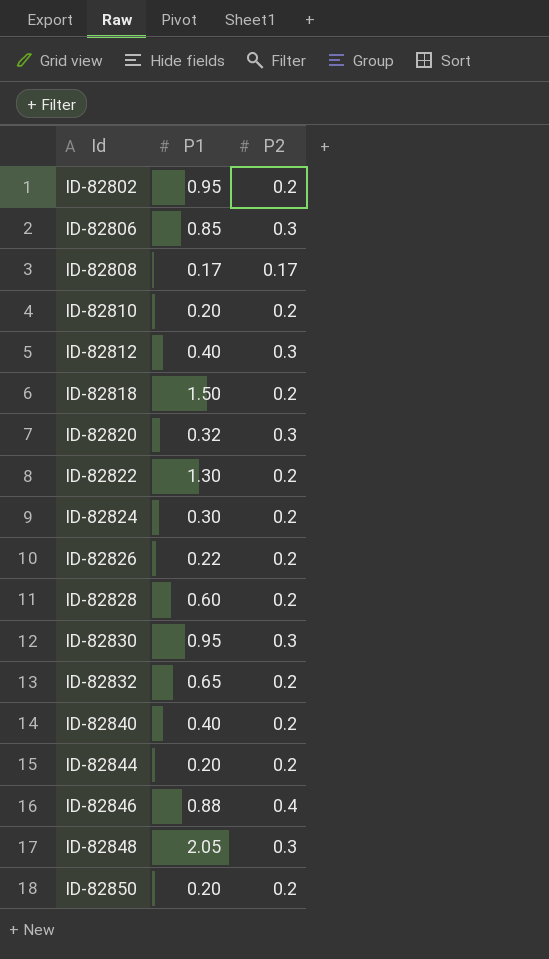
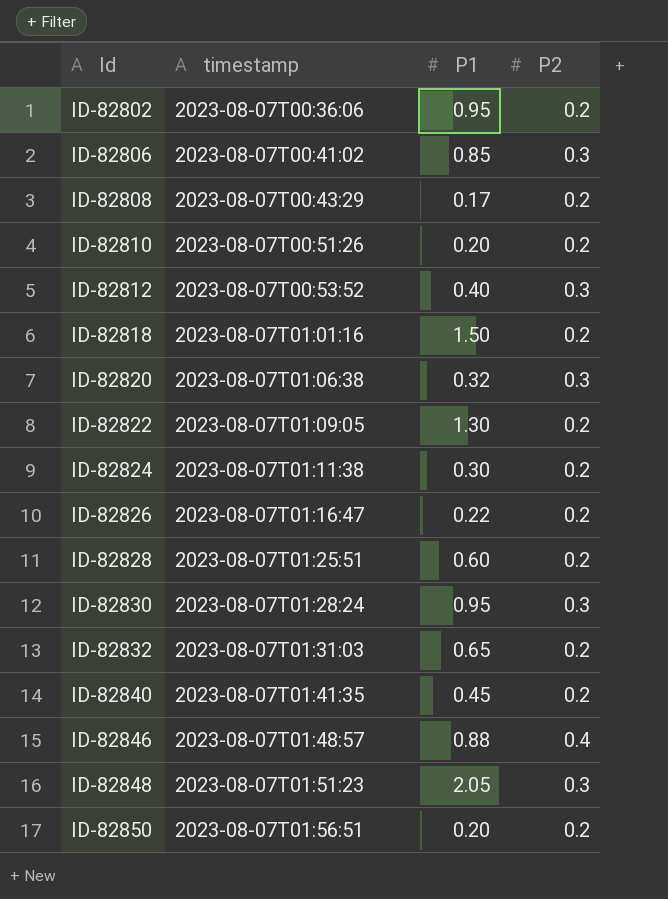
column timestamp | position: none -> 2
row ID-82844: 0.20 | 0.2 -> none
ID-82808 | P2: 0.17 -> 0.2
ID-82840 | P1: 0.40 -> 0.45

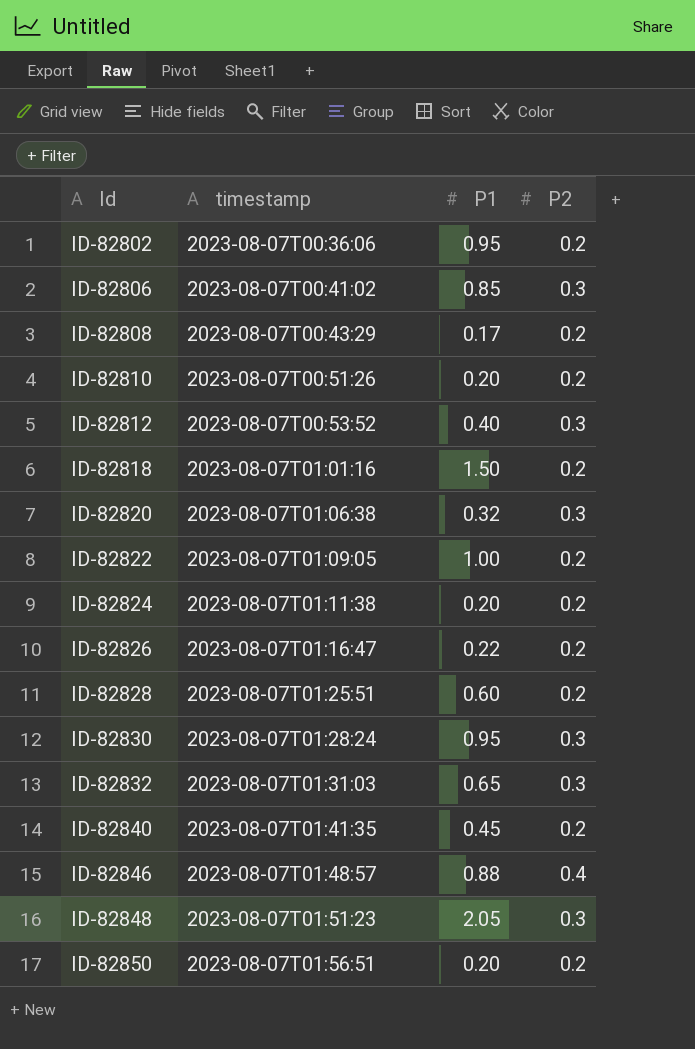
ID-82822 | P1: 1.30 -> 1.00
ID-82824 | P1: 0.30 -> 0.20
ID-82832 | P2: 0.2 -> 0.3

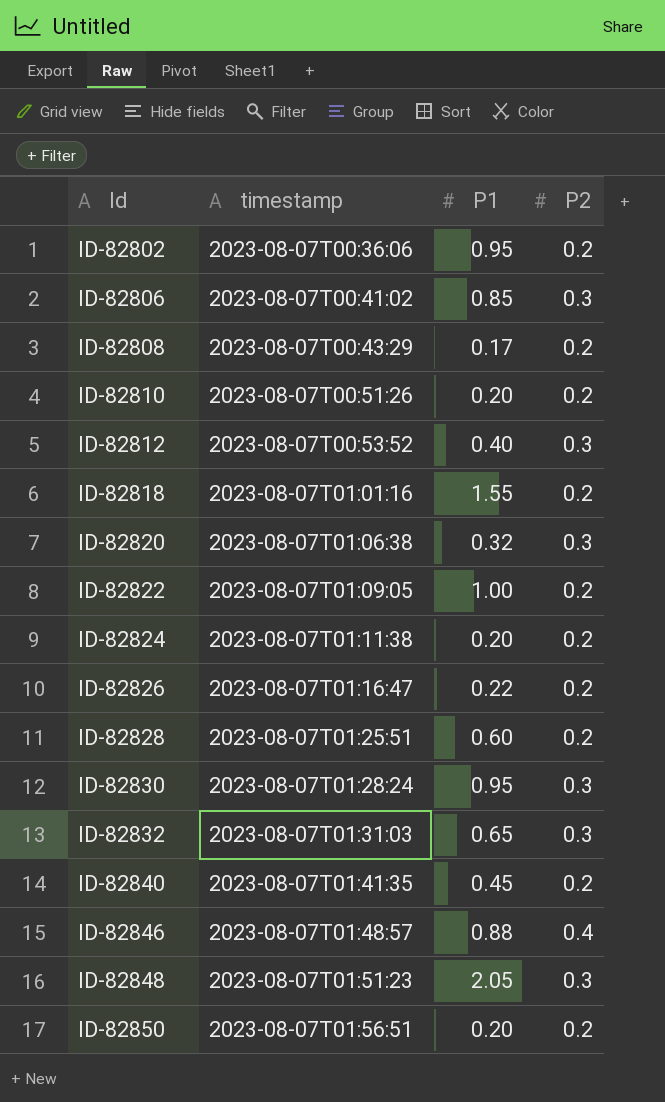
ID-82818 | P1: 1.50 -> 1.55

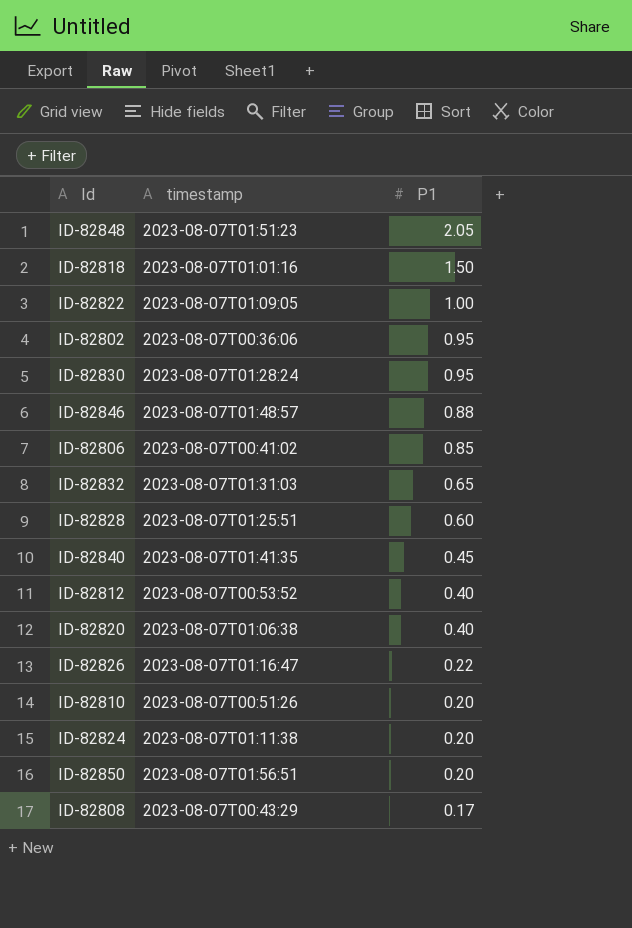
row order: Id ascending -> P1 descending
column P2 | position: 4 -> none
ID-82818 | P1: 1.55 -> 1.50
ID-82820 | P1: 0.32 -> 0.40

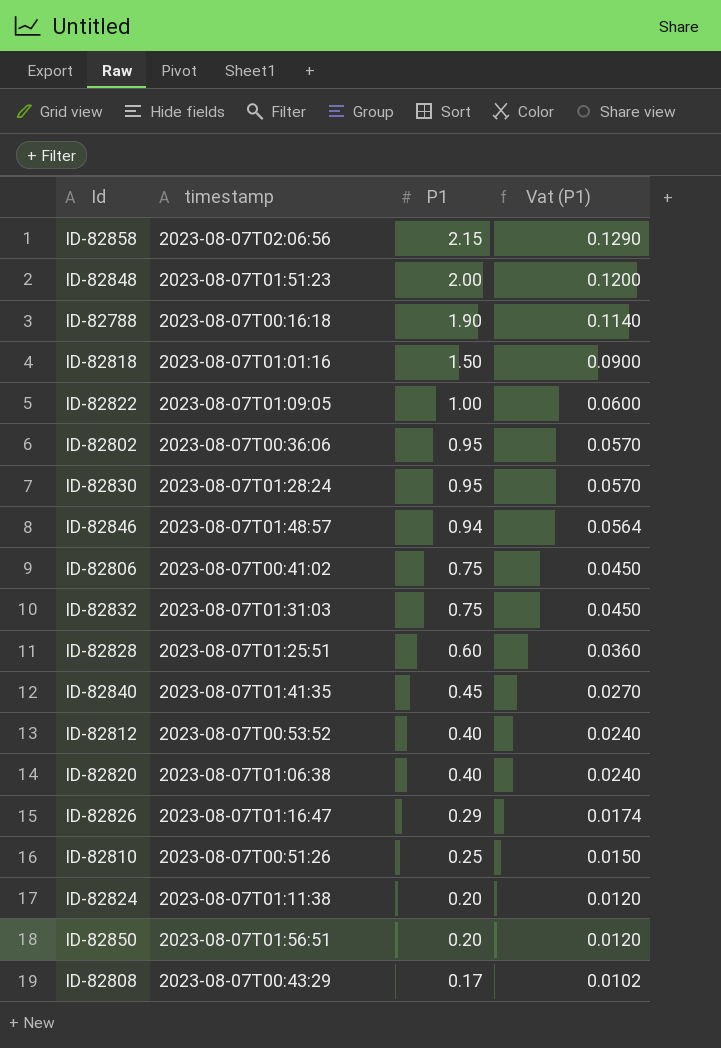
column Vat (P1) | formula: none -> [P1] * 0.06
row ID-82858: none -> 2023-08-07T02:06:56 | 2.15 | 0.1290
ID-82848 | P1: 2.05 -> 2.00
row ID-82788: none -> 2023-08-07T00:16:18 | 1.90 | 0.1140
ID-82846 | P1: 0.88 -> 0.94
ID-82806 | P1: 0.85 -> 0.75
ID-82832 | P1: 0.65 -> 0.75
ID-82826 | P1: 0.22 -> 0.29
ID-82810 | P1: 0.20 -> 0.25

